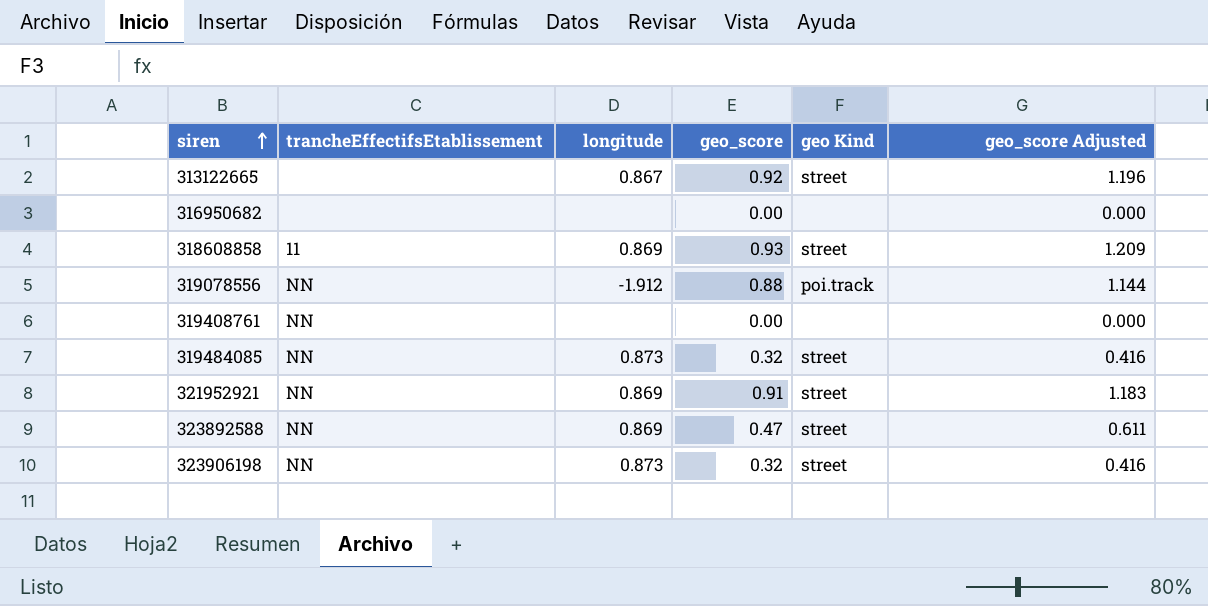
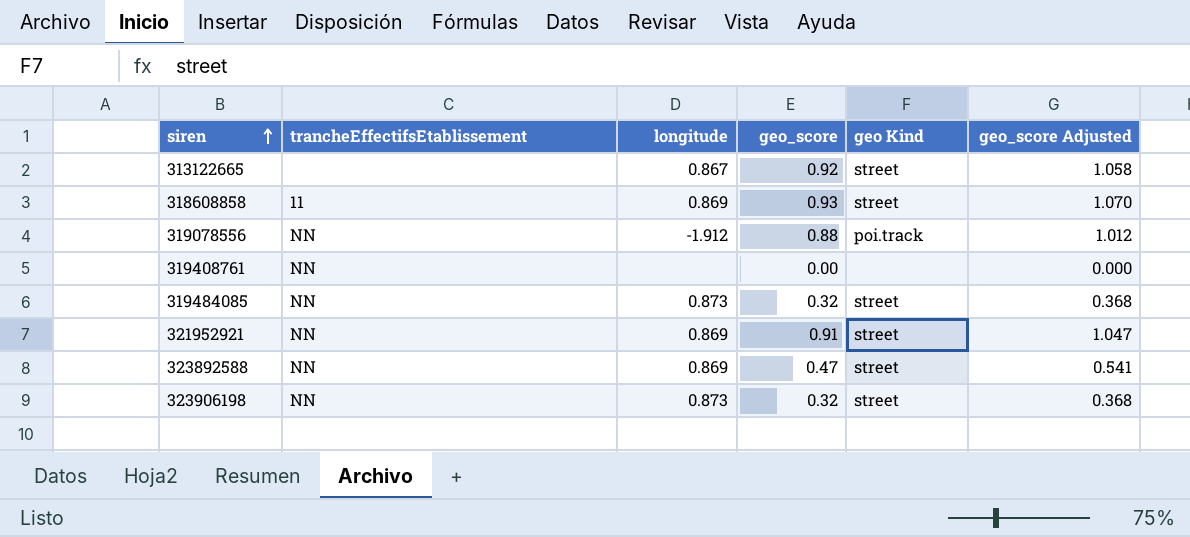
column geo_score Adjusted | formula: [geo_score] * 1.3 -> [geo_score] * 1.15
row 316950682: none | none | 0.00 | none | 0.000 -> none

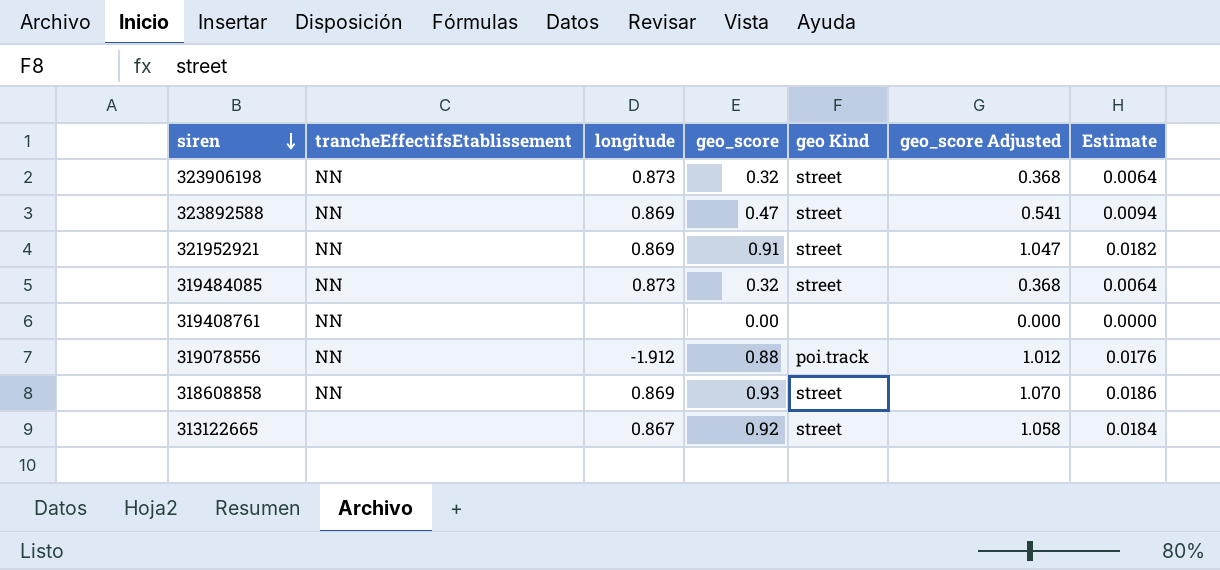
row order: siren ascending -> siren descending
column Estimate | formula: none -> [geo_score] * 0.02
318608858 | trancheEffectifsEtablissement: 11 -> NN

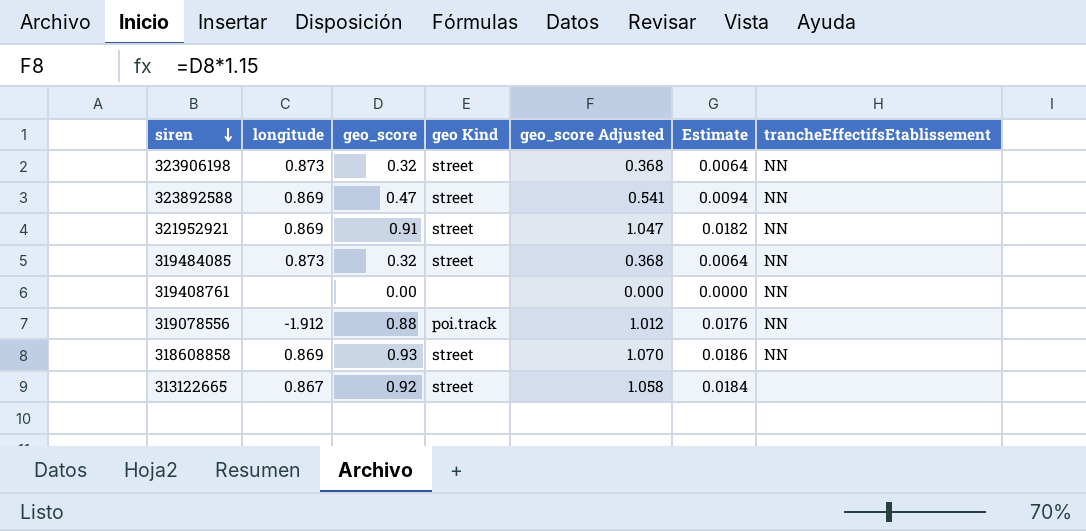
column trancheEffectifsEtablissement | position: 2 -> 7

